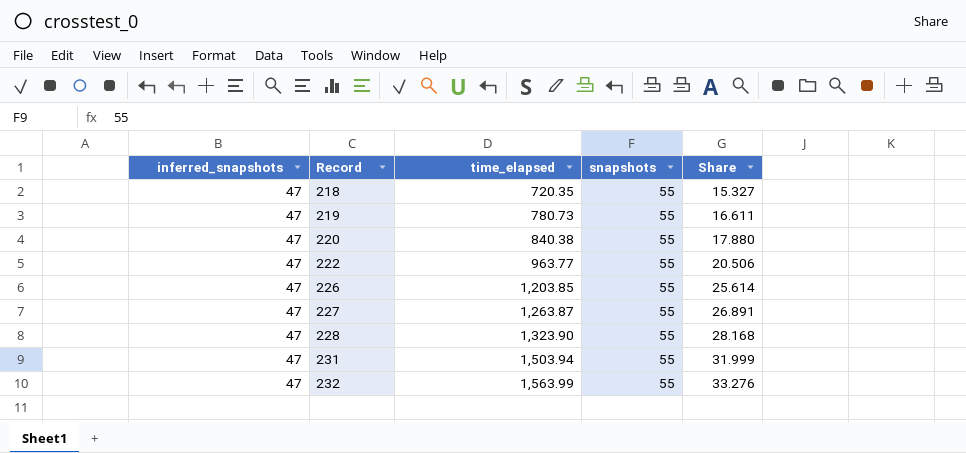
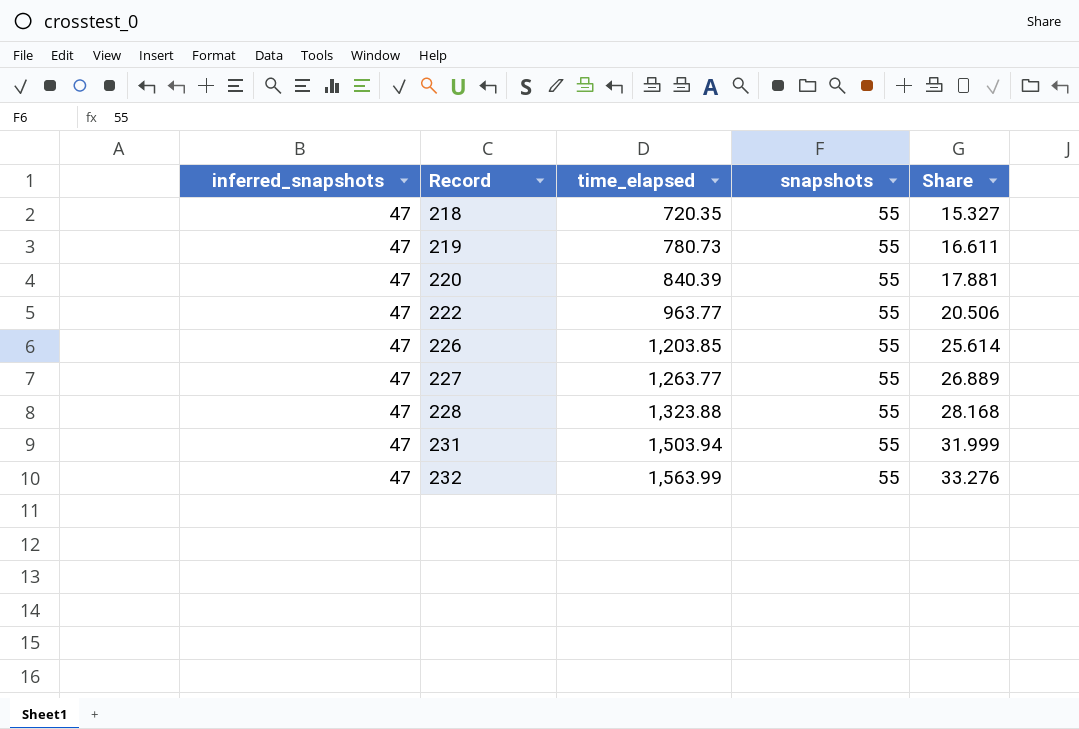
220 | time_elapsed: 840.38 -> 840.39
220 | Share: 17.880 -> 17.881
227 | time_elapsed: 1,263.87 -> 1,263.77
227 | Share: 26.891 -> 26.889
228 | time_elapsed: 1,323.90 -> 1,323.88

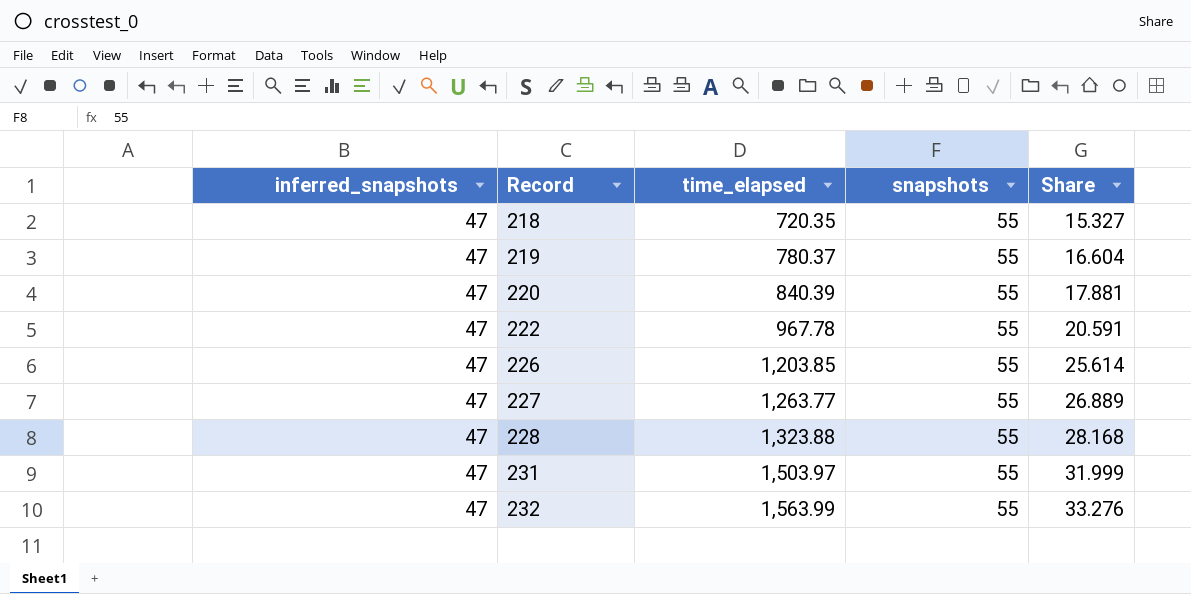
219 | time_elapsed: 780.73 -> 780.37
219 | Share: 16.611 -> 16.604
222 | time_elapsed: 963.77 -> 967.78
222 | Share: 20.506 -> 20.591
231 | time_elapsed: 1,503.94 -> 1,503.97

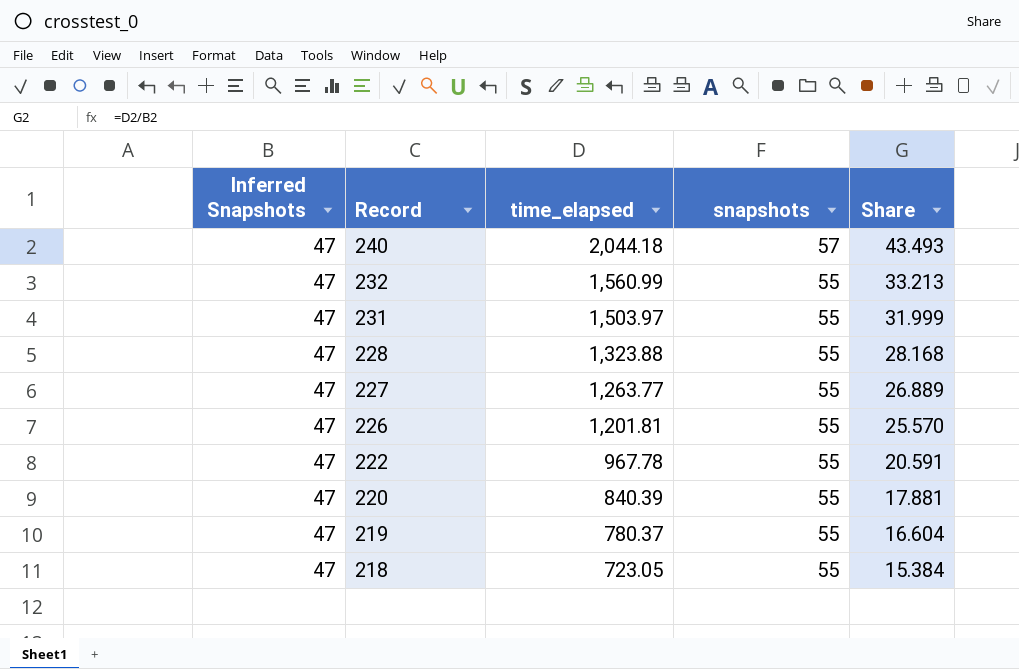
row order: Record ascending -> Record descending
column name: inferred_snapshots -> Inferred Snapshots
row 240: none -> 47 | 2,044.18 | 57 | 43.493
232 | time_elapsed: 1,563.99 -> 1,560.99
232 | Share: 33.276 -> 33.213
226 | time_elapsed: 1,203.85 -> 1,201.81
226 | Share: 25.614 -> 25.570
218 | time_elapsed: 720.35 -> 723.05
218 | Share: 15.327 -> 15.384

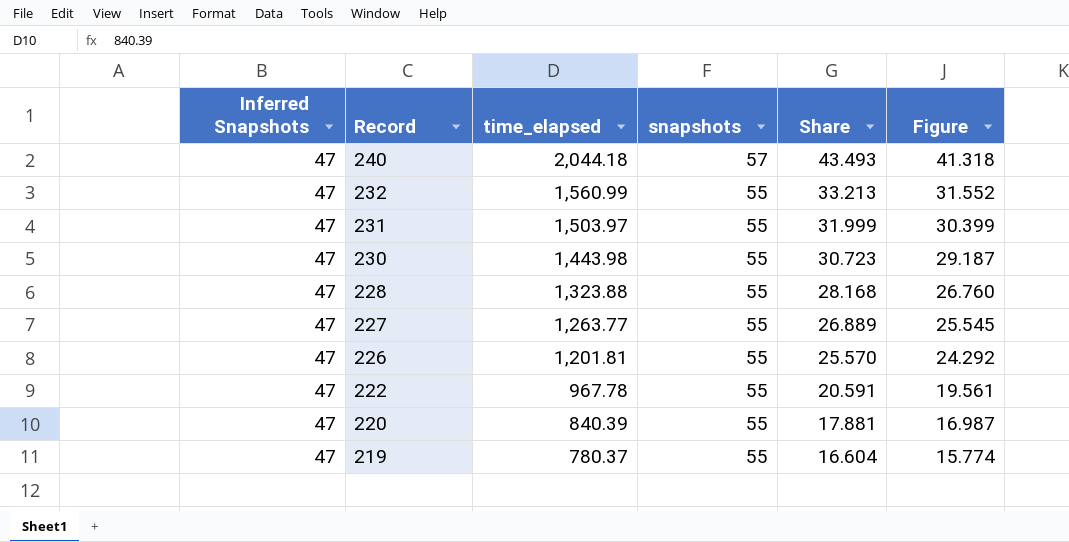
column Figure | formula: none -> [Share] * 0.95
row 218: 47 | 723.05 | 55 | 15.384 -> none
row 230: none -> 47 | 1,443.98 | 55 | 30.723 | 29.187

